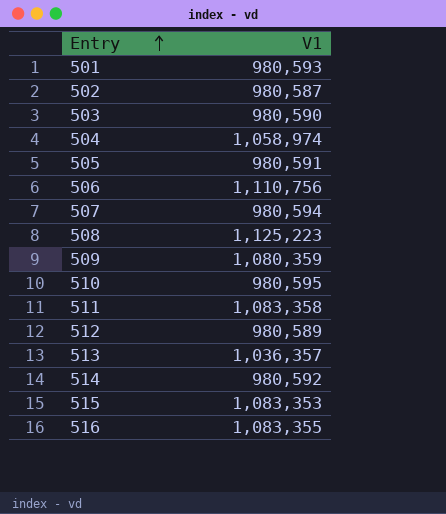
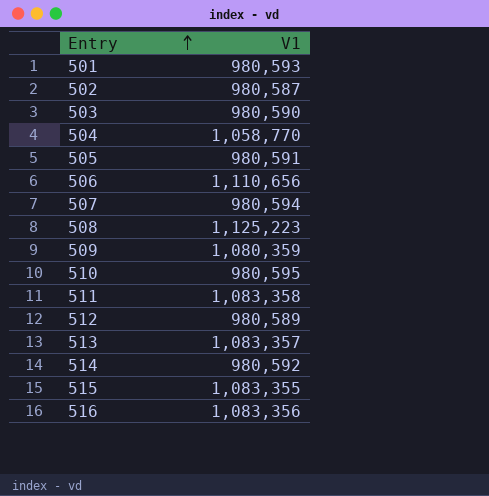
504 | V1: 1,058,974 -> 1,058,770
506 | V1: 1,110,756 -> 1,110,656
513 | V1: 1,036,357 -> 1,083,357
515 | V1: 1,083,353 -> 1,083,355
516 | V1: 1,083,355 -> 1,083,356

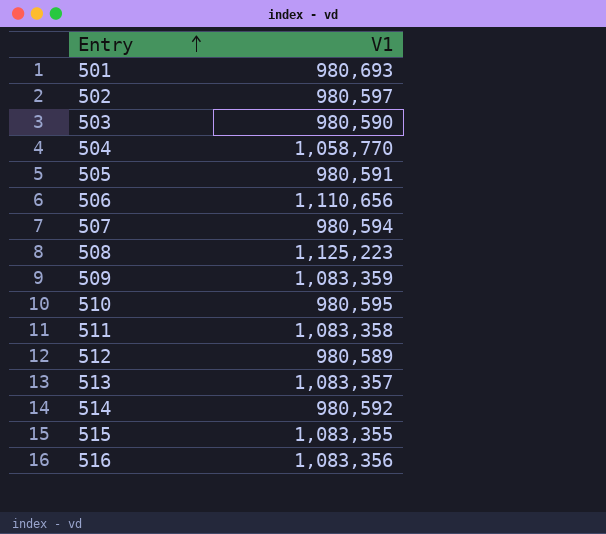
501 | V1: 980,593 -> 980,693
502 | V1: 980,587 -> 980,597
509 | V1: 1,080,359 -> 1,083,359

